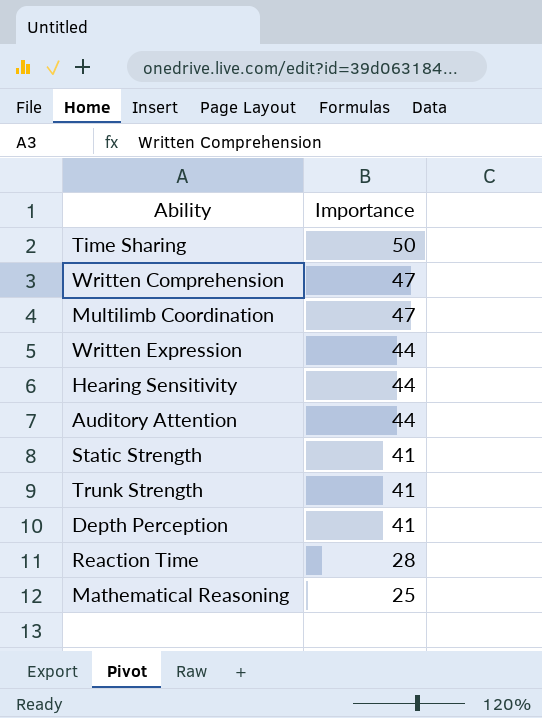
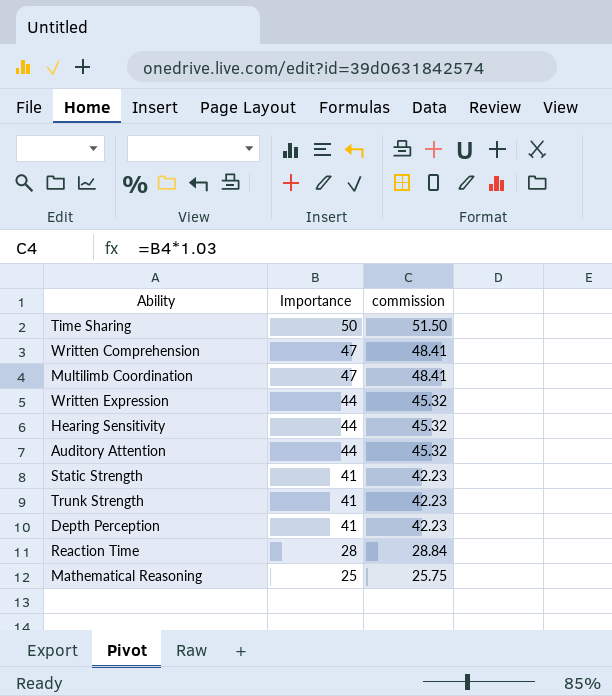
column commission | formula: none -> [Importance] * 1.03

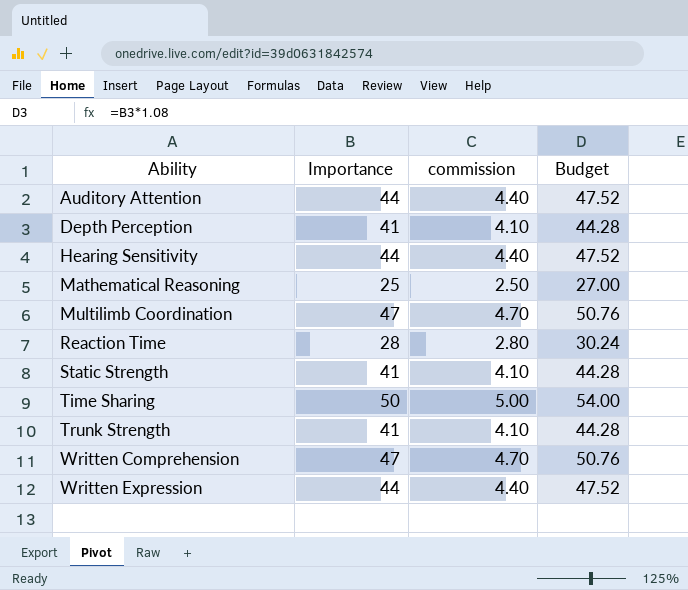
row order: Importance descending -> Ability ascending
column commission | formula: [Importance] * 1.03 -> [Importance] * 0.1
column Budget | formula: none -> [Importance] * 1.08

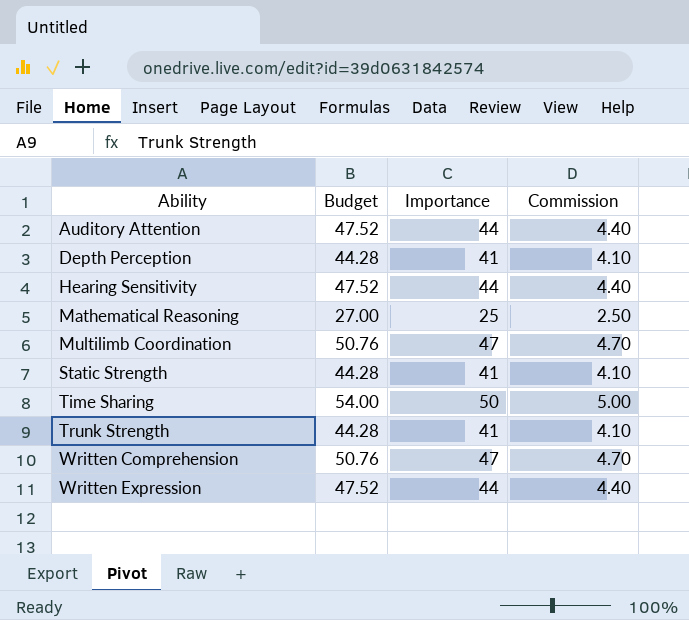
column Budget | position: 4 -> 2
column name: commission -> Commission
row Reaction Time: 28 | 2.80 | 30.24 -> none

